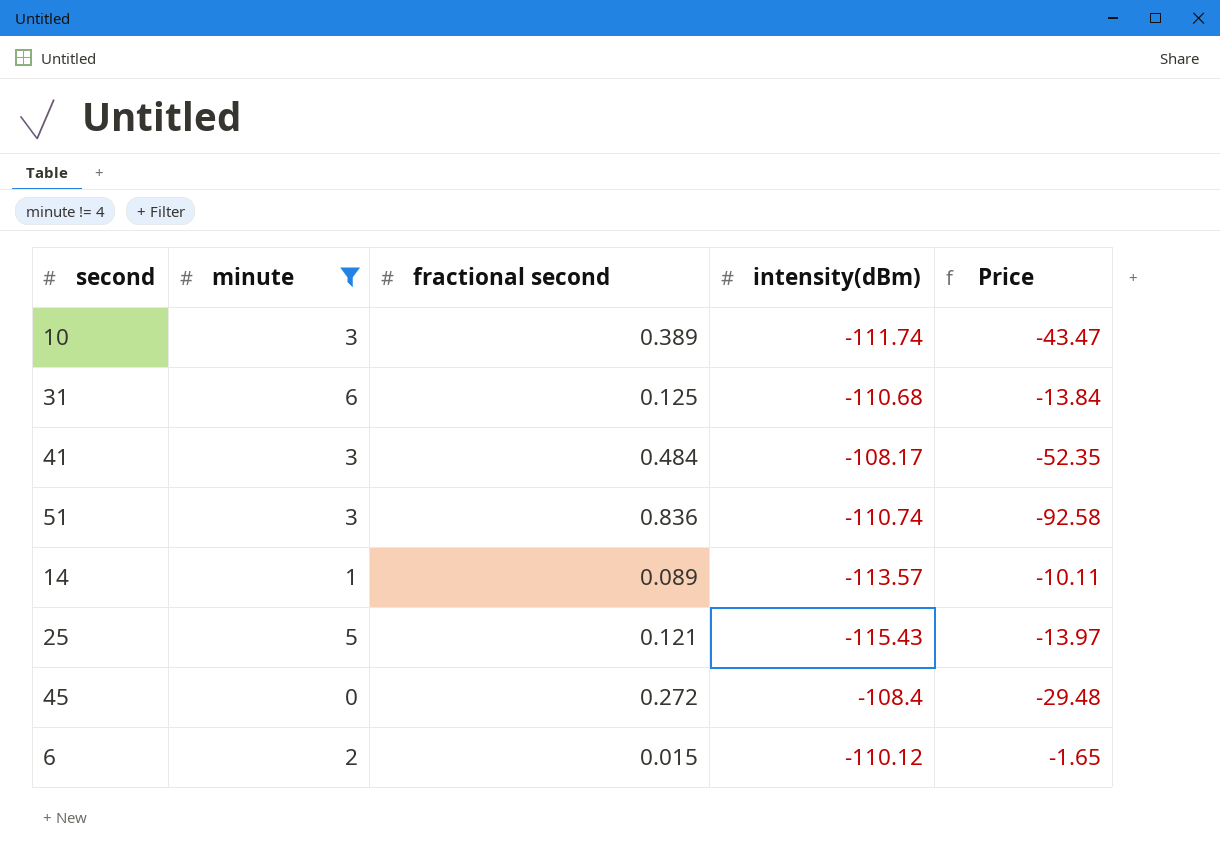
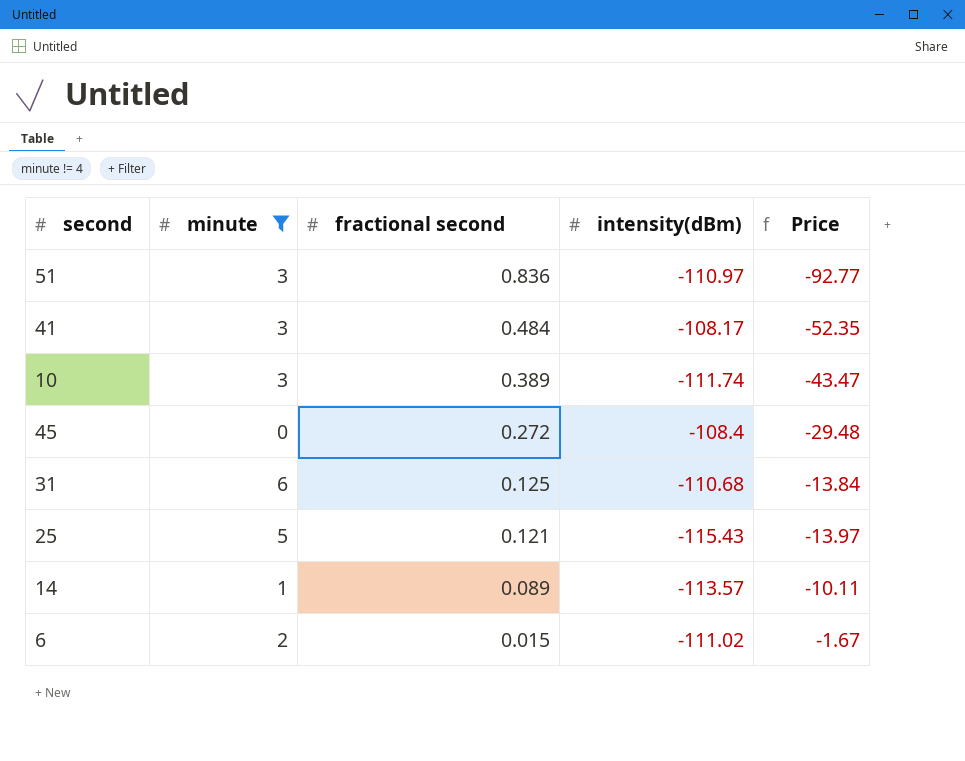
row order: none -> fractional second descending
51 | intensity(dBm): -110.74 -> -110.97
51 | Price: -92.58 -> -92.77
6 | intensity(dBm): -110.12 -> -111.02
6 | Price: -1.65 -> -1.67

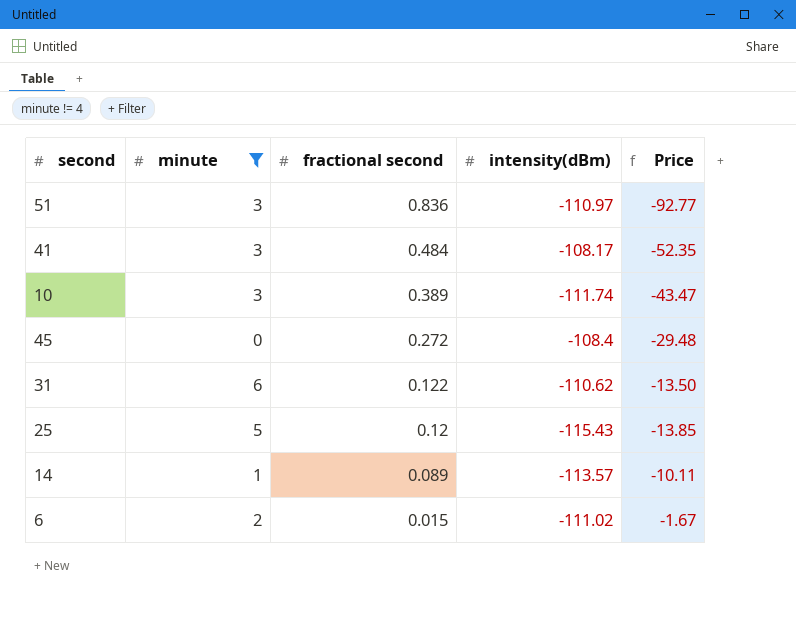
31 | fractional second: 0.125 -> 0.122
31 | intensity(dBm): -110.68 -> -110.62
31 | Price: -13.84 -> -13.50
25 | fractional second: 0.121 -> 0.12
25 | Price: -13.97 -> -13.85

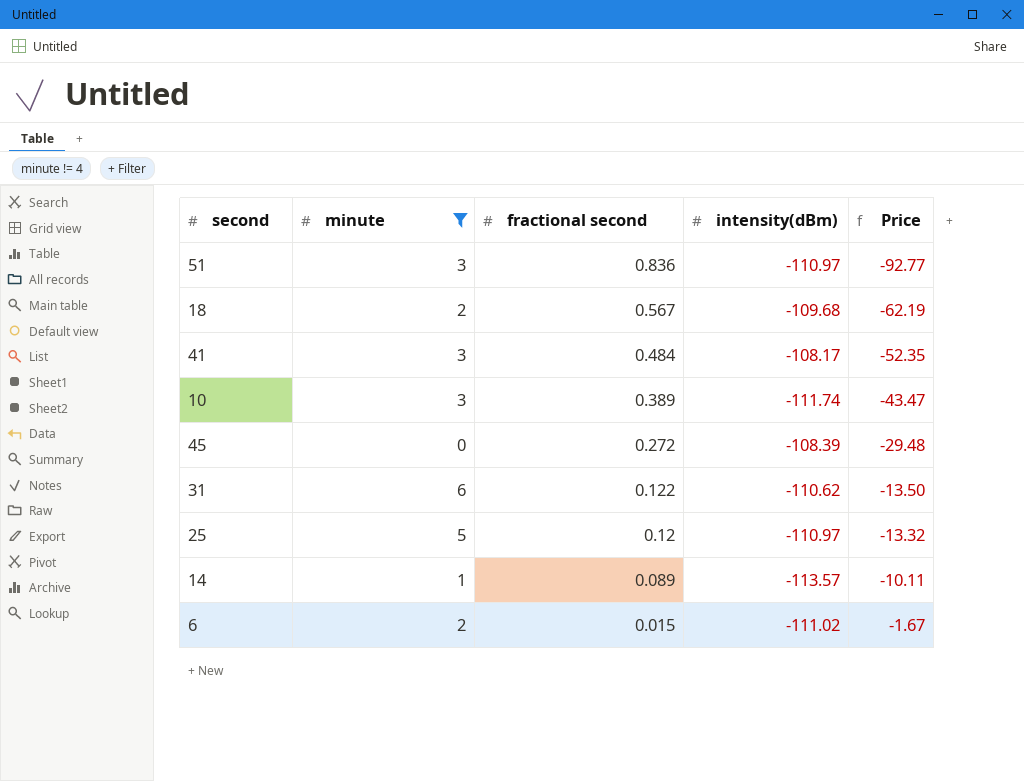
row 18: none -> 2 | 0.567 | -109.68 | -62.19
45 | intensity(dBm): -108.4 -> -108.39
25 | intensity(dBm): -115.43 -> -110.97
25 | Price: -13.85 -> -13.32

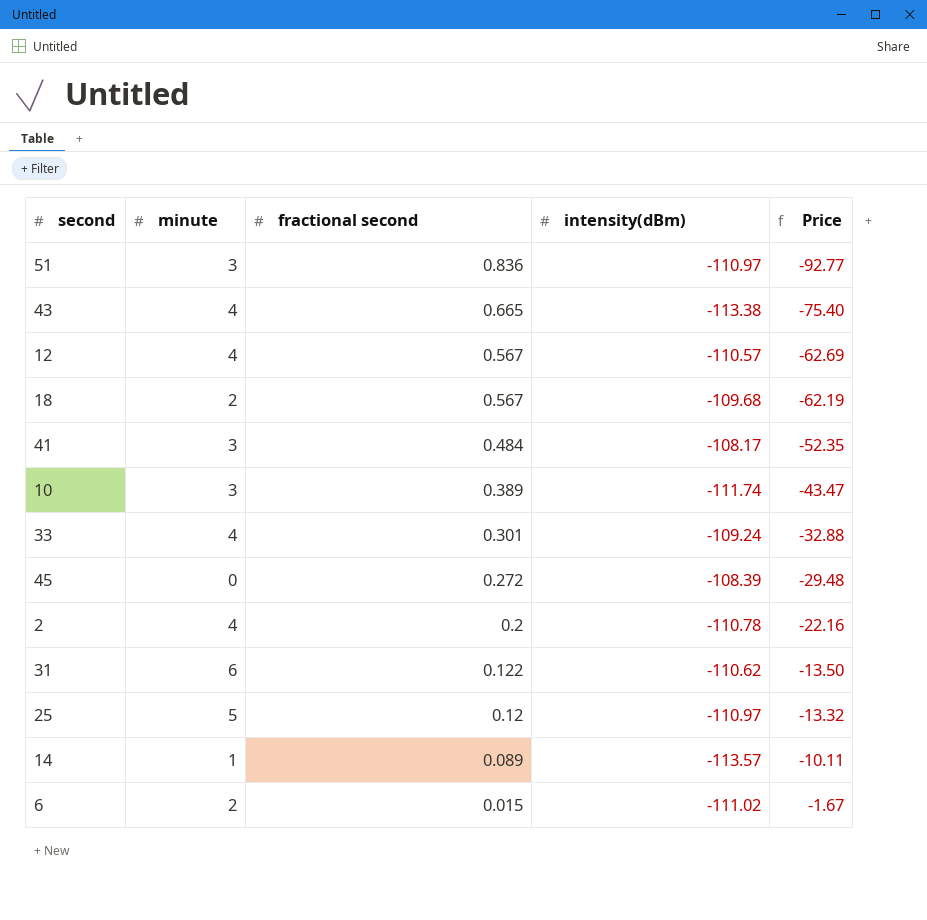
filter: minute != 4 -> none

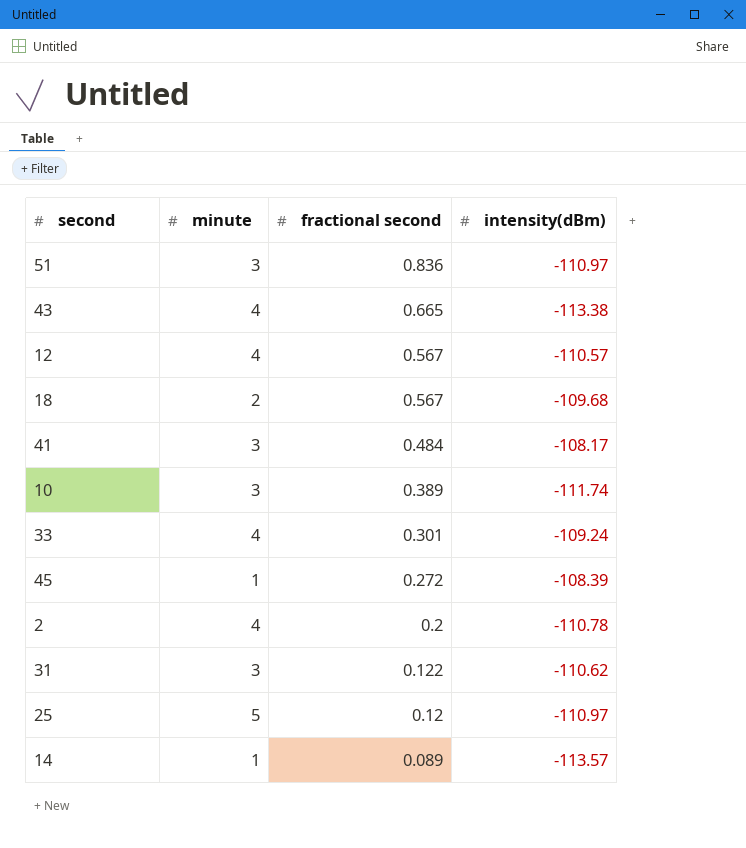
column Price | formula: [fractional second] * [intensity(dBm)] -> none
row 6: 2 | 0.015 | -111.02 | -1.67 -> none
45 | minute: 0 -> 1
31 | minute: 6 -> 3

